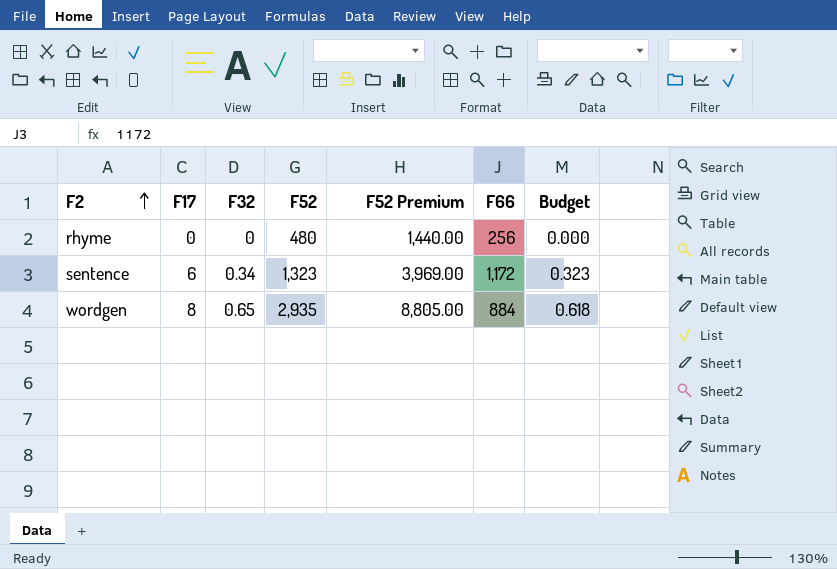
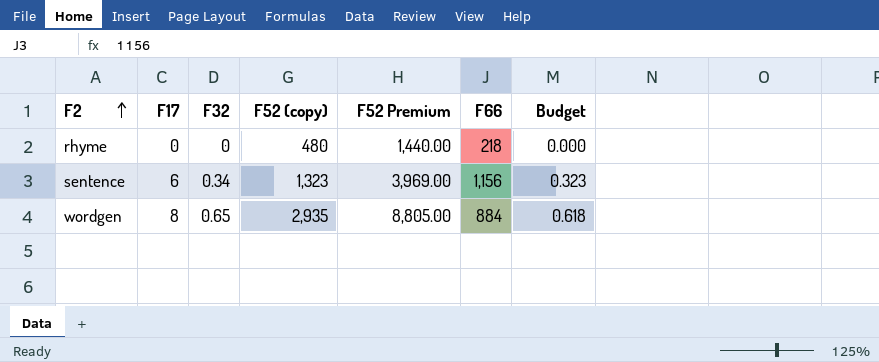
column name: F52 -> F52 (copy)
rhyme | F66: 256 -> 218
sentence | F66: 1,172 -> 1,156

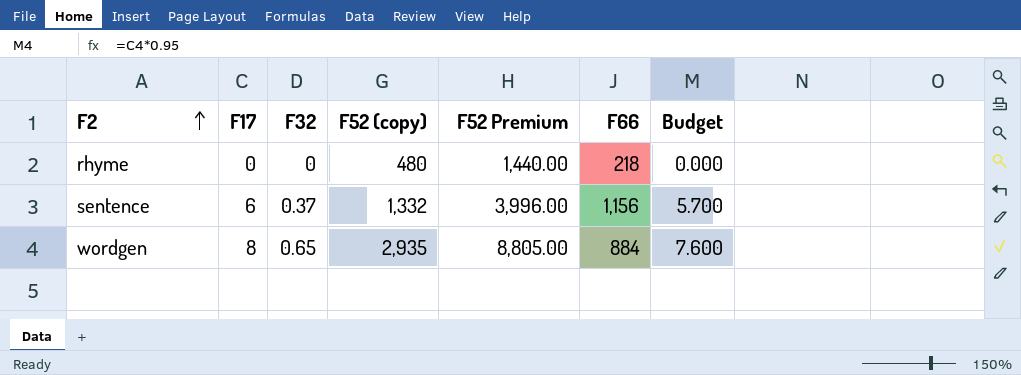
column Budget | formula: [F32] * 0.95 -> [F17] * 0.95
sentence | F32: 0.34 -> 0.37
sentence | F52 (copy): 1,323 -> 1,332
sentence | F52 Premium: 3,969.00 -> 3,996.00

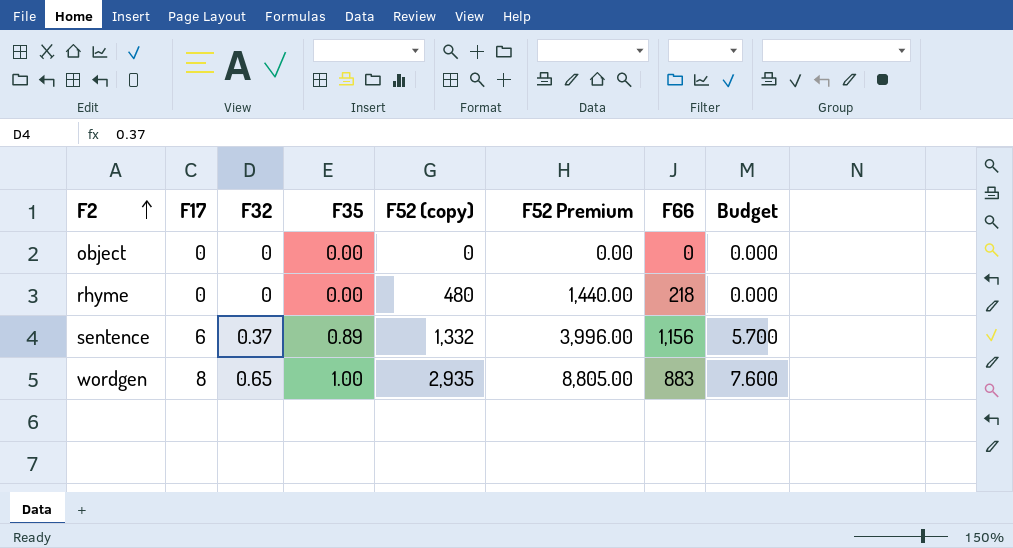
column F35 | position: none -> 4
row object: none -> 0 | 0 | 0.00 | 0 | 0.00 | 0 | 0.000
wordgen | F66: 884 -> 883

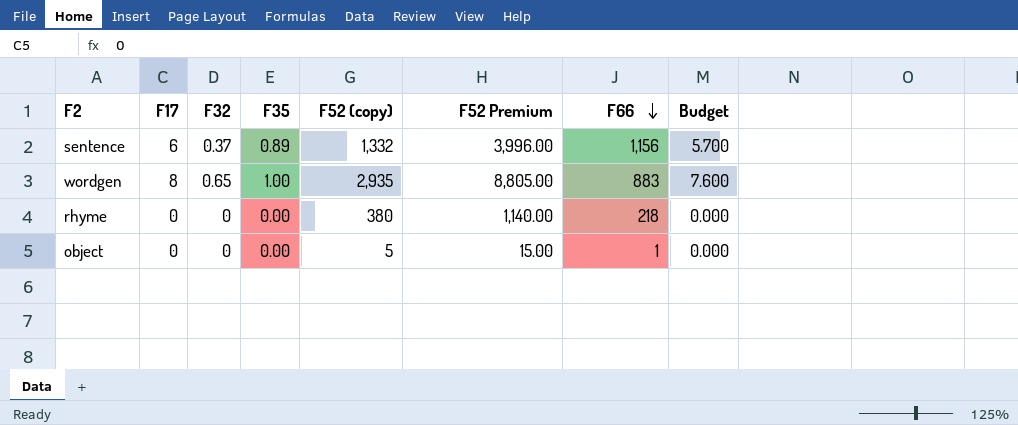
row order: F2 ascending -> F66 descending
rhyme | F52 (copy): 480 -> 380
rhyme | F52 Premium: 1,440.00 -> 1,140.00
object | F52 (copy): 0 -> 5
object | F52 Premium: 0.00 -> 15.00
object | F66: 0 -> 1

